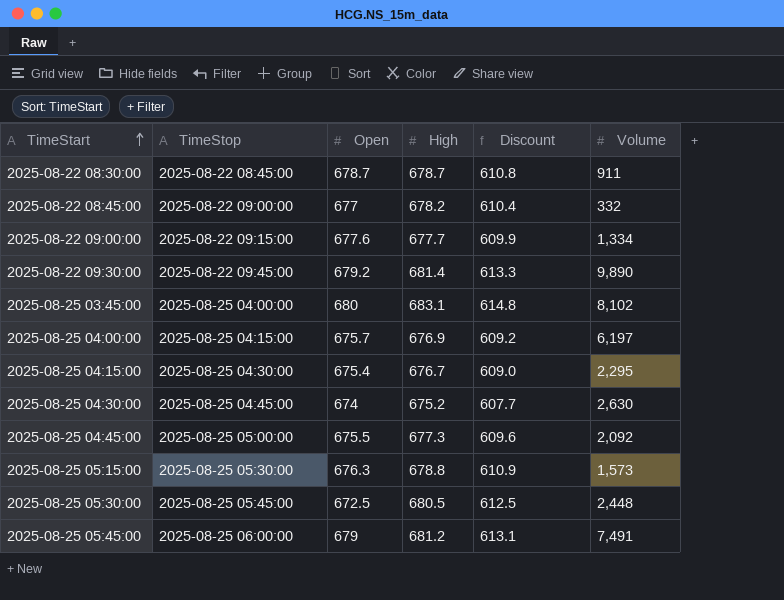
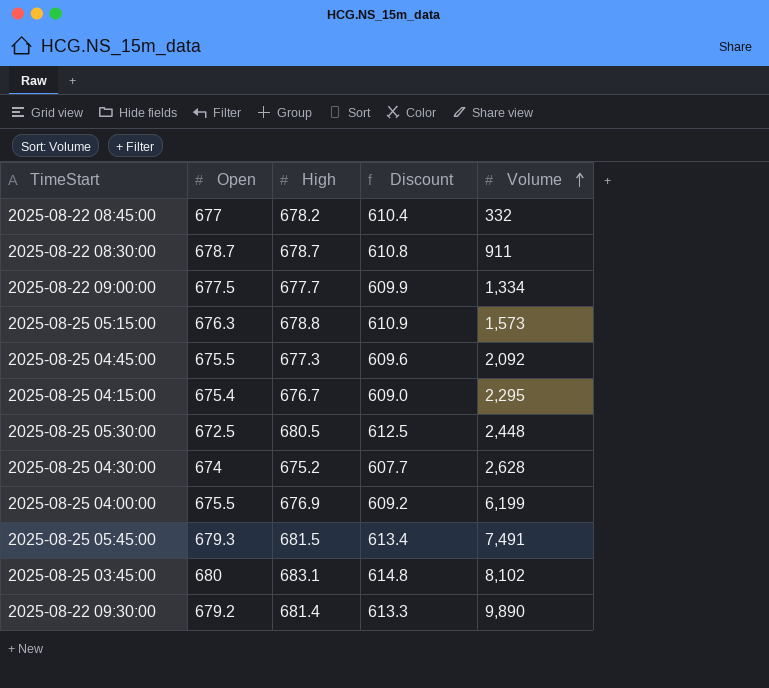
row order: TimeStart ascending -> Volume ascending
column TimeStop | position: 2 -> none
2025-08-22 09:00:00 | Open: 677.6 -> 677.5
2025-08-25 04:30:00 | Volume: 2,630 -> 2,628
2025-08-25 04:00:00 | Open: 675.7 -> 675.5
2025-08-25 04:00:00 | Volume: 6,197 -> 6,199
2025-08-25 05:45:00 | Open: 679 -> 679.3
2025-08-25 05:45:00 | High: 681.2 -> 681.5
2025-08-25 05:45:00 | Discount: 613.1 -> 613.4

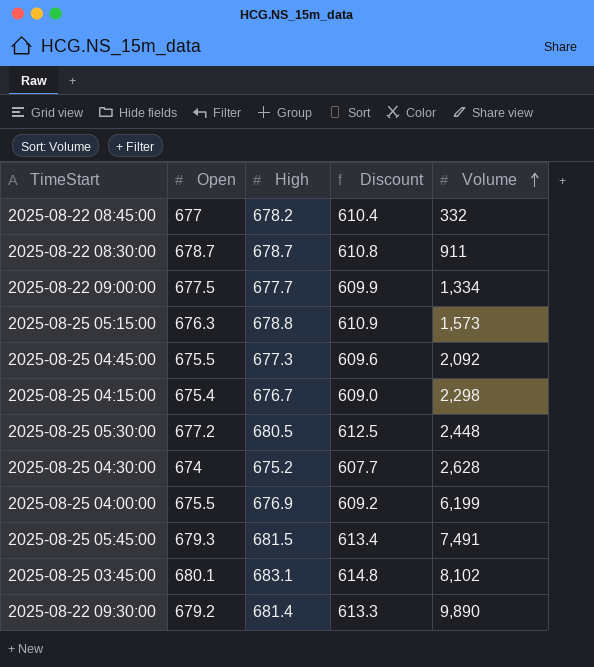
2025-08-25 04:15:00 | Volume: 2,295 -> 2,298
2025-08-25 05:30:00 | Open: 672.5 -> 677.2
2025-08-25 03:45:00 | Open: 680 -> 680.1

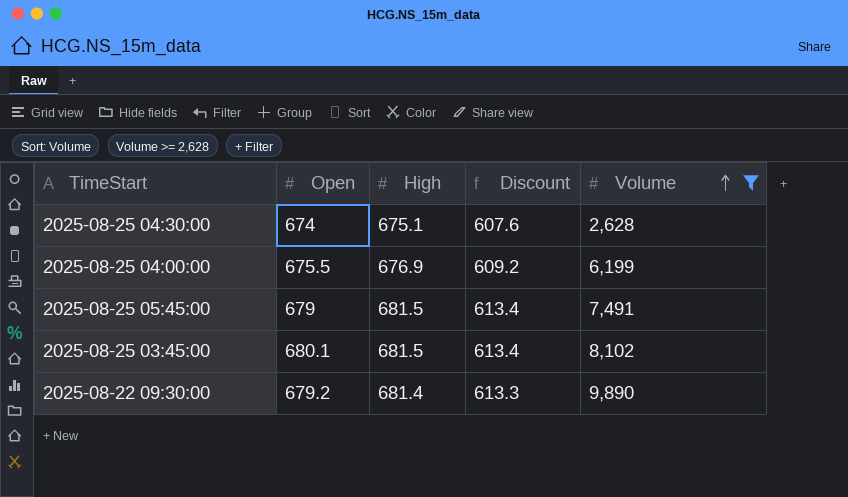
filter: none -> Volume >= 2,628
2025-08-25 04:30:00 | High: 675.2 -> 675.1
2025-08-25 04:30:00 | Discount: 607.7 -> 607.6
2025-08-25 05:45:00 | Open: 679.3 -> 679
2025-08-25 03:45:00 | High: 683.1 -> 681.5
2025-08-25 03:45:00 | Discount: 614.8 -> 613.4

